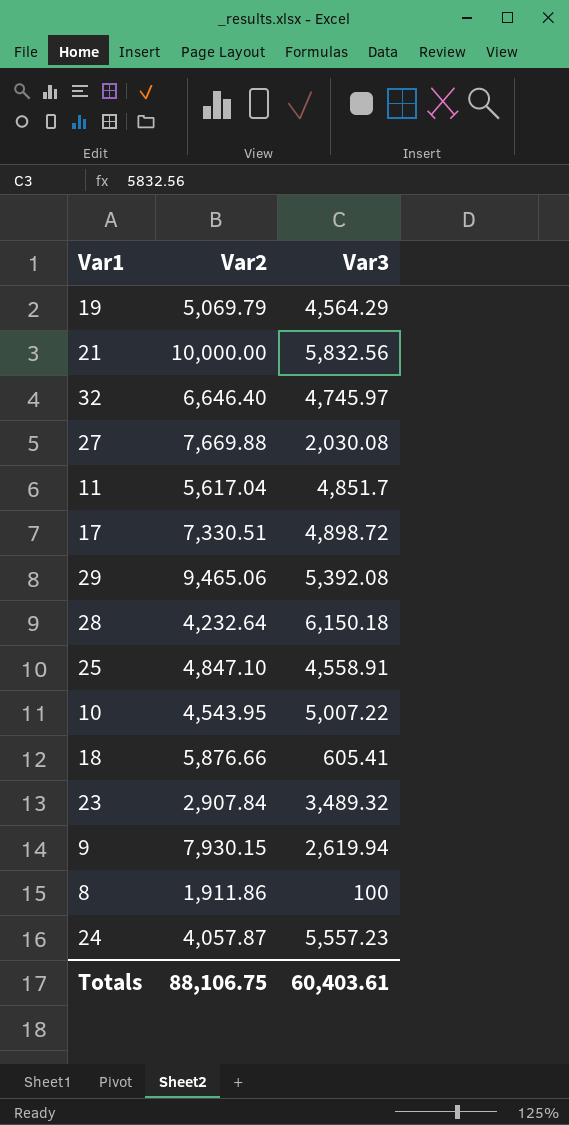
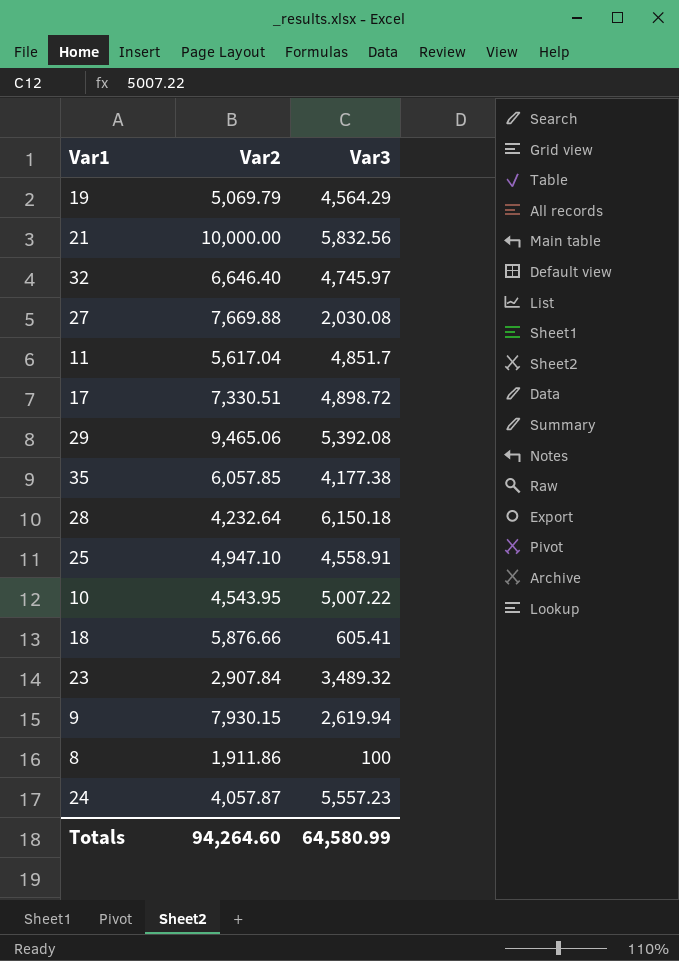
row 35: none -> 6,057.85 | 4,177.38
25 | Var2: 4,847.10 -> 4,947.10
Totals | Var2: 88,106.75 -> 94,264.60
Totals | Var3: 60,403.61 -> 64,580.99

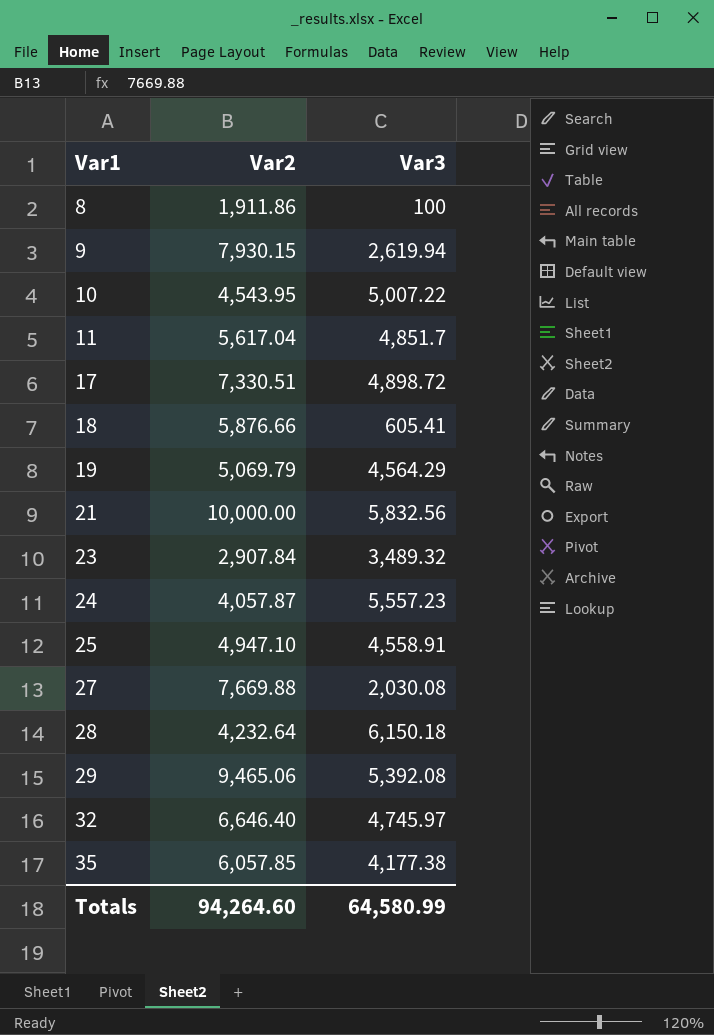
row order: none -> Var1 ascending

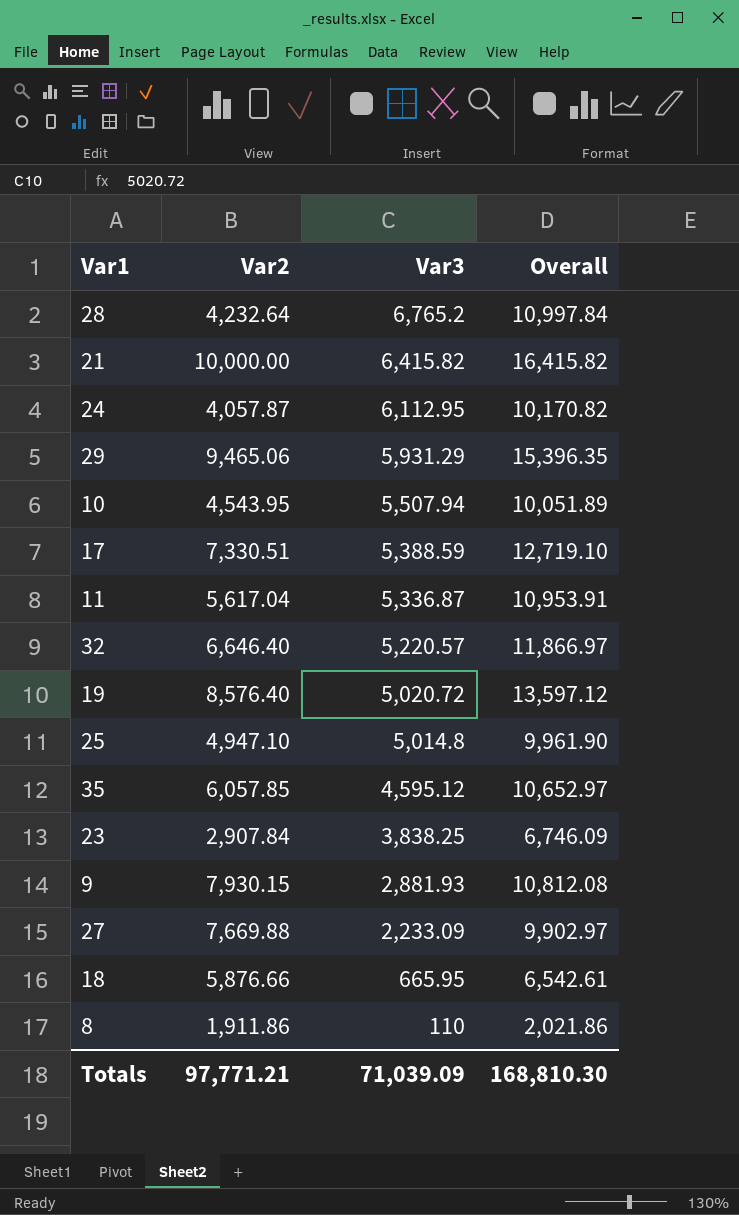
row order: Var1 ascending -> Var3 descending
column Overall | formula: none -> [Var2] + [Var3]
28 | Var3: 6,150.18 -> 6,765.2
21 | Var3: 5,832.56 -> 6,415.82
24 | Var3: 5,557.23 -> 6,112.95
29 | Var3: 5,392.08 -> 5,931.29
10 | Var3: 5,007.22 -> 5,507.94
17 | Var3: 4,898.72 -> 5,388.59
11 | Var3: 4,851.7 -> 5,336.87
32 | Var3: 4,745.97 -> 5,220.57
19 | Var2: 5,069.79 -> 8,576.40
19 | Var3: 4,564.29 -> 5,020.72
25 | Var3: 4,558.91 -> 5,014.8
35 | Var3: 4,177.38 -> 4,595.12
23 | Var3: 3,489.32 -> 3,838.25
9 | Var3: 2,619.94 -> 2,881.93
27 | Var3: 2,030.08 -> 2,233.09
18 | Var3: 605.41 -> 665.95
8 | Var3: 100 -> 110
Totals | Var2: 94,264.60 -> 97,771.21
Totals | Var3: 64,580.99 -> 71,039.09

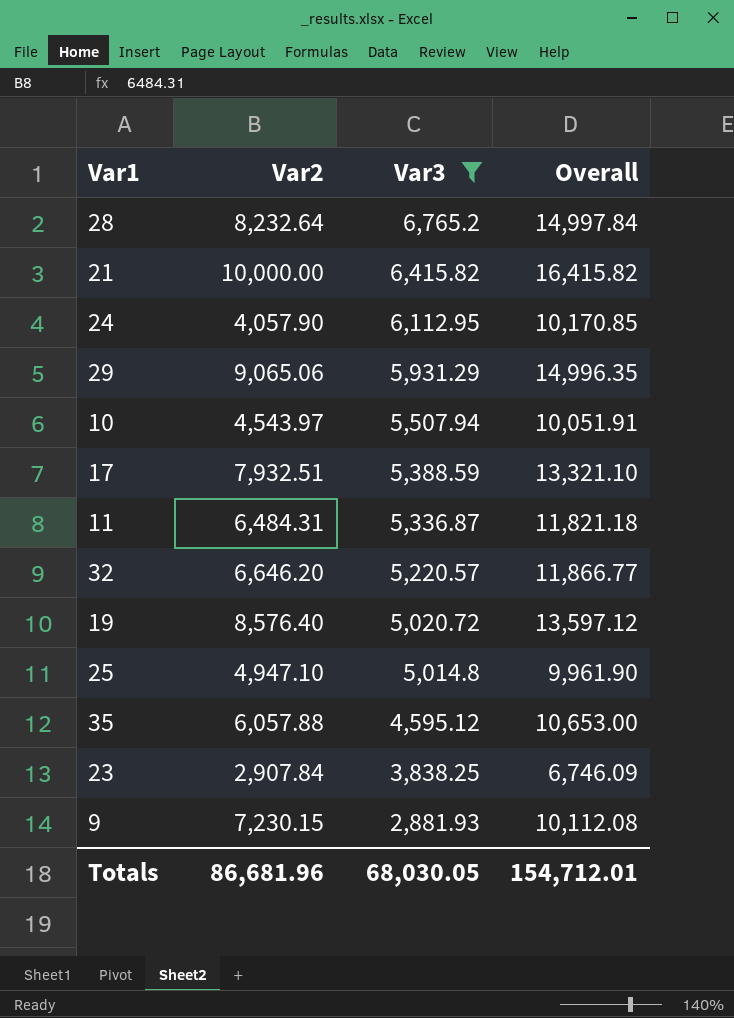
filter: none -> Var3 >= 2,881.93
28 | Var2: 4,232.64 -> 8,232.64
28 | Overall: 10,997.84 -> 14,997.84
24 | Var2: 4,057.87 -> 4,057.90
24 | Overall: 10,170.82 -> 10,170.85
29 | Var2: 9,465.06 -> 9,065.06
29 | Overall: 15,396.35 -> 14,996.35
10 | Var2: 4,543.95 -> 4,543.97
10 | Overall: 10,051.89 -> 10,051.91
17 | Var2: 7,330.51 -> 7,932.51
17 | Overall: 12,719.10 -> 13,321.10
11 | Var2: 5,617.04 -> 6,484.31
11 | Overall: 10,953.91 -> 11,821.18
32 | Var2: 6,646.40 -> 6,646.20
32 | Overall: 11,866.97 -> 11,866.77
35 | Var2: 6,057.85 -> 6,057.88
35 | Overall: 10,652.97 -> 10,653.00
9 | Var2: 7,930.15 -> 7,230.15
9 | Overall: 10,812.08 -> 10,112.08
Totals | Var2: 97,771.21 -> 86,681.96
Totals | Var3: 71,039.09 -> 68,030.05
Totals | Overall: 168,810.30 -> 154,712.01

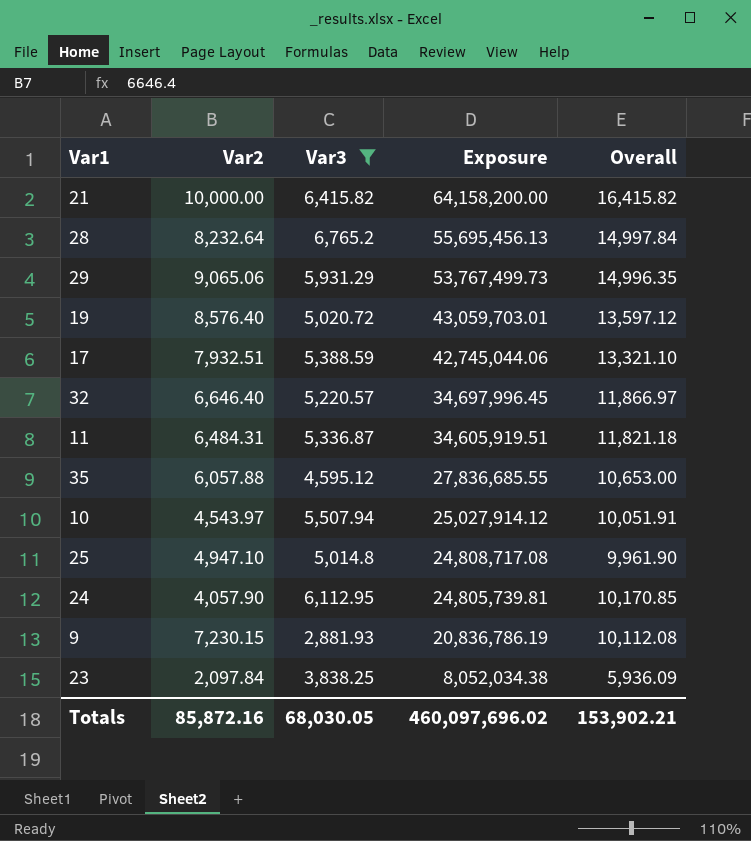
row order: Var3 descending -> Exposure descending
column Exposure | formula: none -> [Var2] * [Var3]
32 | Var2: 6,646.20 -> 6,646.40
32 | Overall: 11,866.77 -> 11,866.97
23 | Var2: 2,907.84 -> 2,097.84
23 | Overall: 6,746.09 -> 5,936.09
Totals | Var2: 86,681.96 -> 85,872.16
Totals | Overall: 154,712.01 -> 153,902.21

